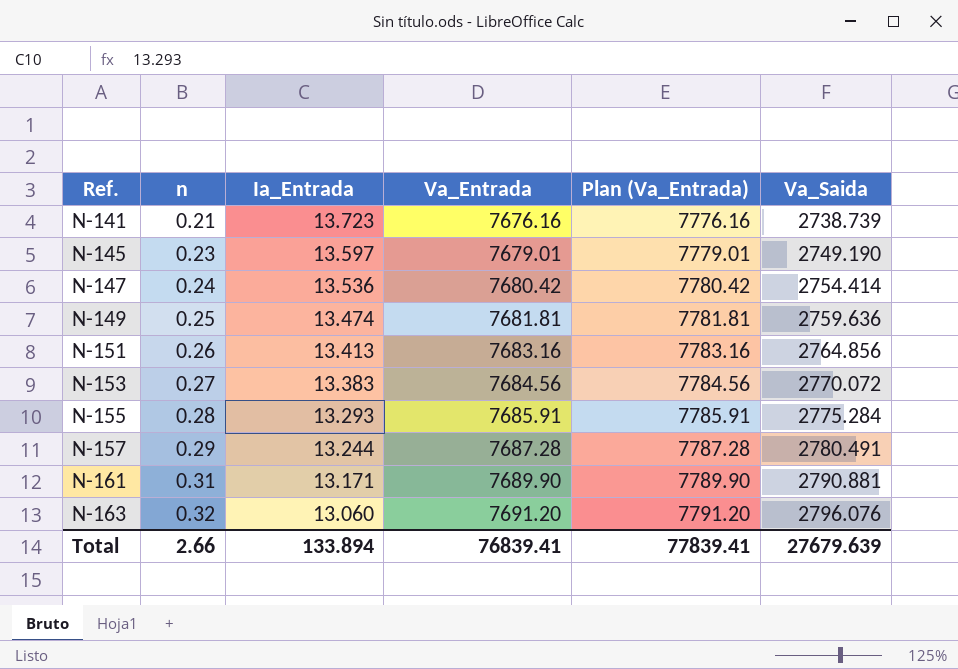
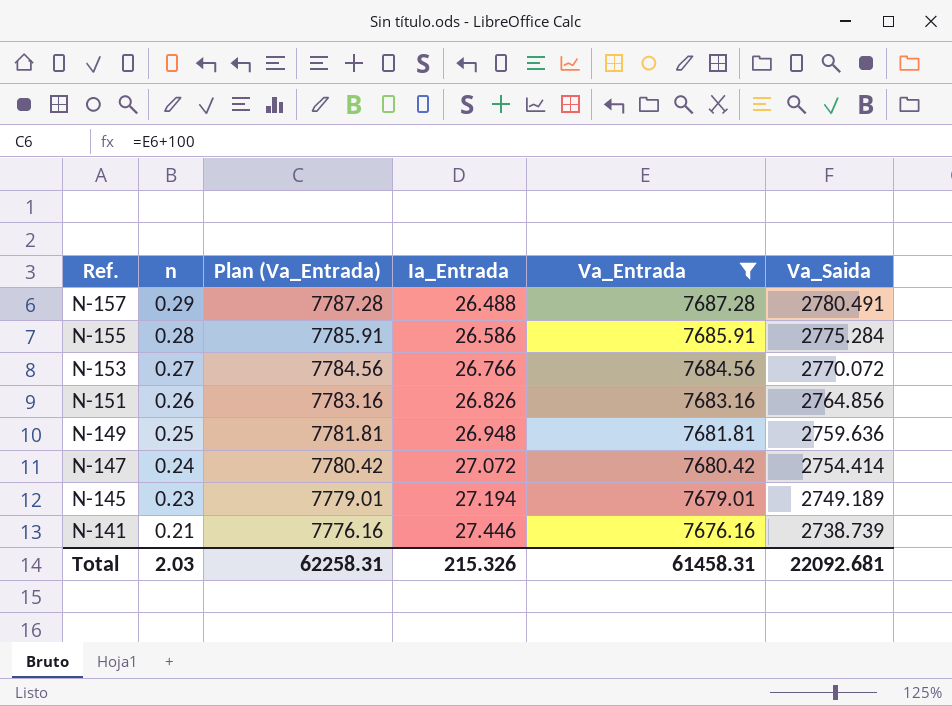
filter: none -> Va_Entrada <= 7687.28
row order: Ref. ascending -> Ref. descending
column Plan (Va_Entrada) | position: 5 -> 3
N-157 | Ia_Entrada: 13.244 -> 26.488
N-155 | Ia_Entrada: 13.293 -> 26.586
N-153 | Ia_Entrada: 13.383 -> 26.766
N-151 | Ia_Entrada: 13.413 -> 26.826
N-149 | Ia_Entrada: 13.474 -> 26.948
N-147 | Ia_Entrada: 13.536 -> 27.072
N-145 | Ia_Entrada: 13.597 -> 27.194
N-145 | Va_Saida: 2749.190 -> 2749.189
N-141 | Ia_Entrada: 13.723 -> 27.446
Total | n: 2.66 -> 2.03
Total | Plan (Va_Entrada): 77839.41 -> 62258.31
Total | Ia_Entrada: 133.894 -> 215.326
Total | Va_Entrada: 76839.41 -> 61458.31
Total | Va_Saida: 27679.639 -> 22092.681

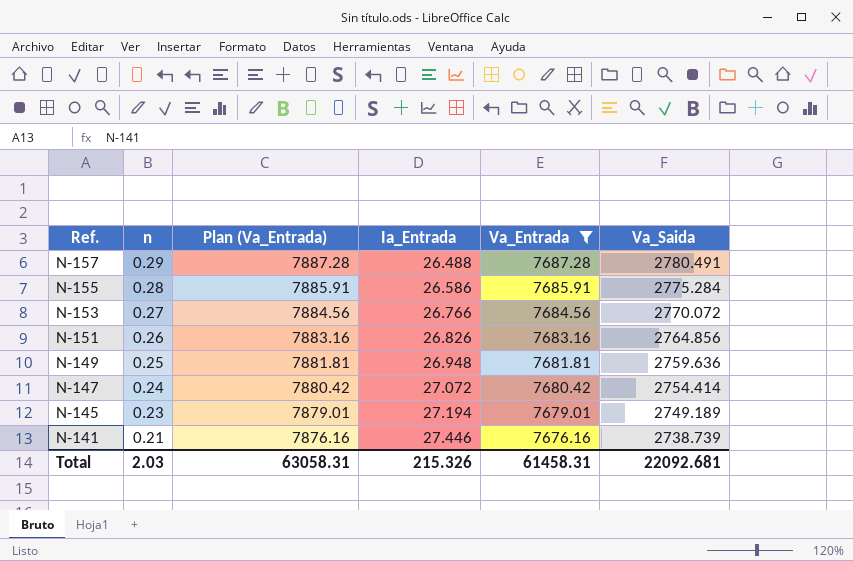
column Plan (Va_Entrada) | formula: [Va_Entrada] + 100 -> [Va_Entrada] + 200
Total | Plan (Va_Entrada): 62258.31 -> 63058.31

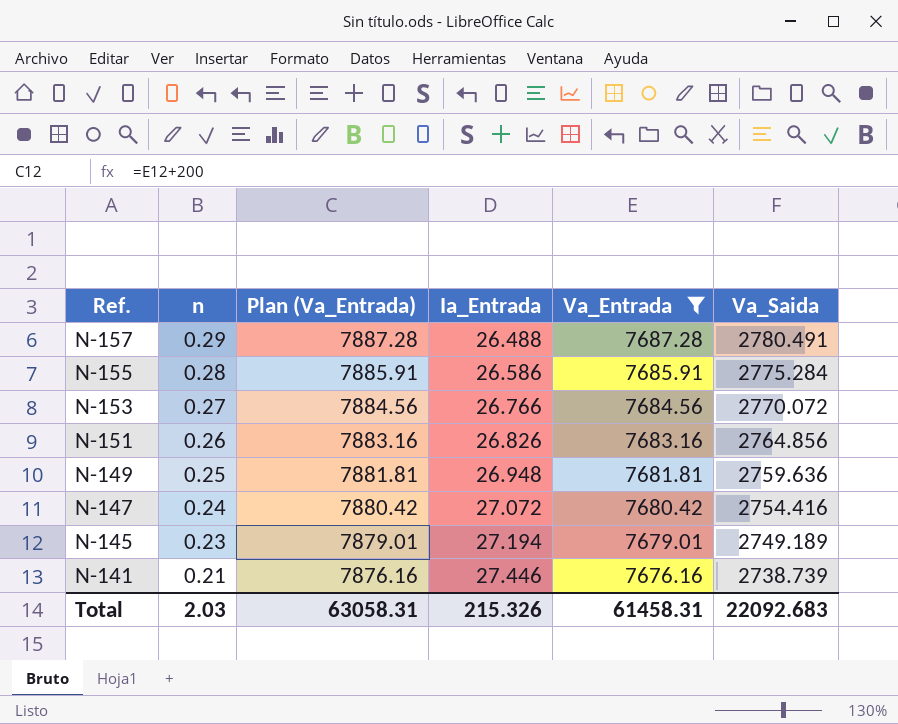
N-147 | Va_Saida: 2754.414 -> 2754.416
Total | Va_Saida: 22092.681 -> 22092.683

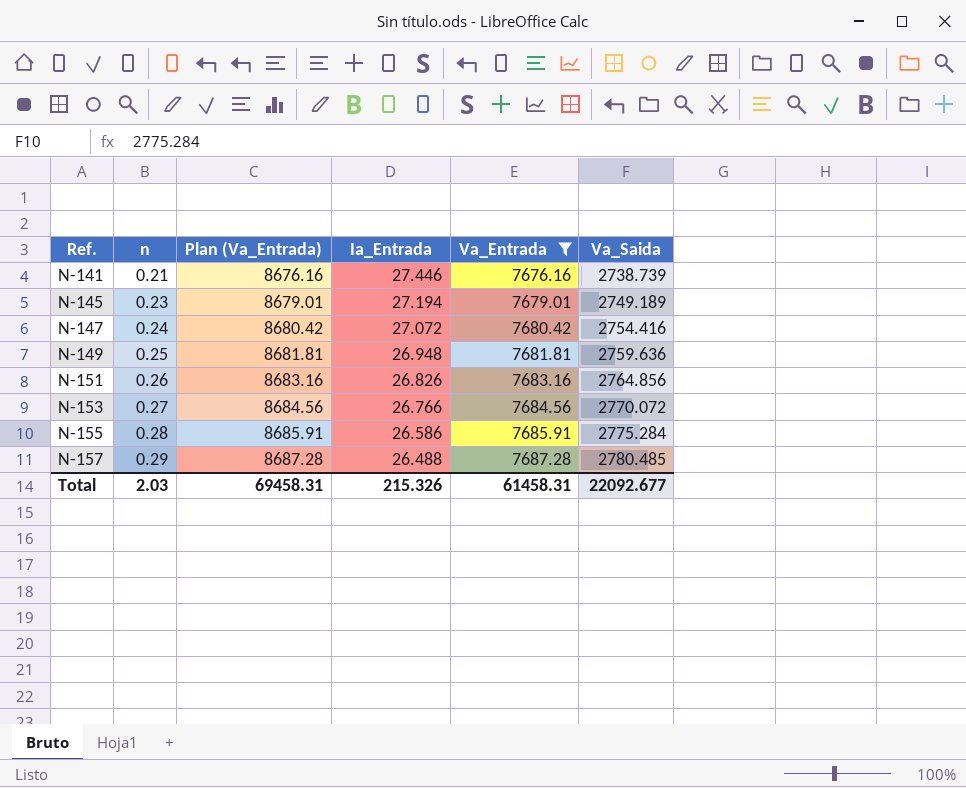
row order: Ref. descending -> Ref. ascending
column Plan (Va_Entrada) | formula: [Va_Entrada] + 200 -> [Va_Entrada] + 1000
N-157 | Va_Saida: 2780.491 -> 2780.485
Total | Plan (Va_Entrada): 63058.31 -> 69458.31
Total | Va_Saida: 22092.683 -> 22092.677

